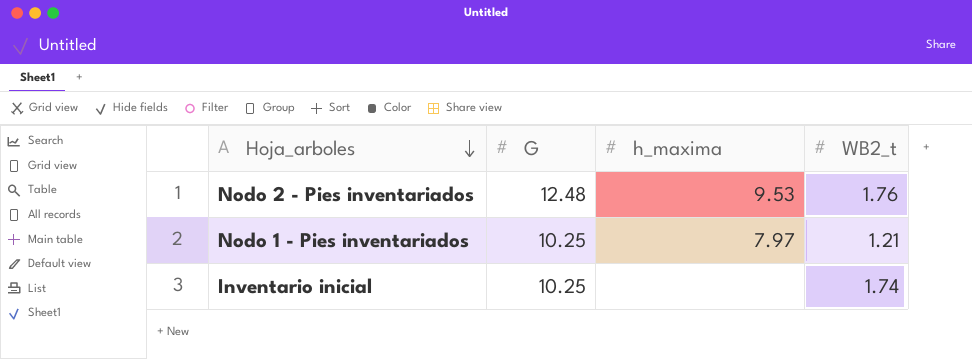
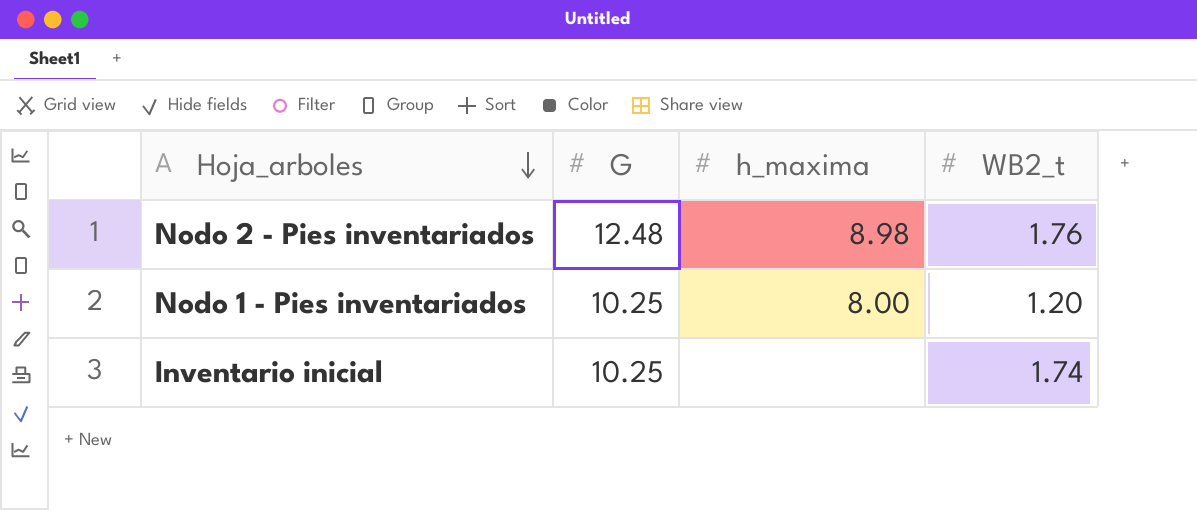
Nodo 2 - Pies inventariados | h_maxima: 9.53 -> 8.98
Nodo 1 - Pies inventariados | h_maxima: 7.97 -> 8.00
Nodo 1 - Pies inventariados | WB2_t: 1.21 -> 1.20

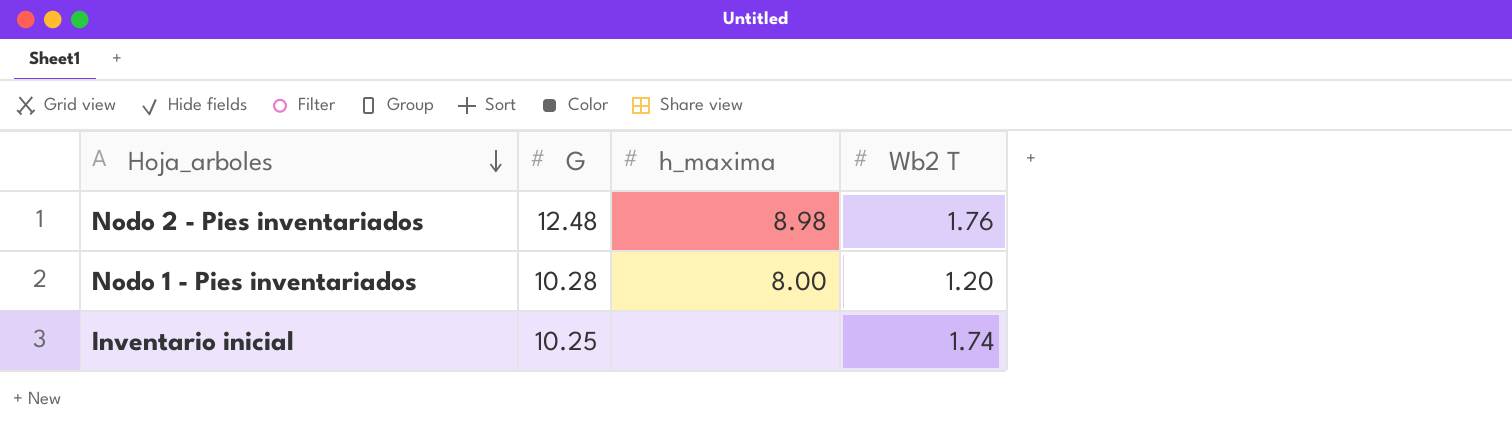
column name: WB2_t -> Wb2 T
Nodo 1 - Pies inventariados | G: 10.25 -> 10.28

